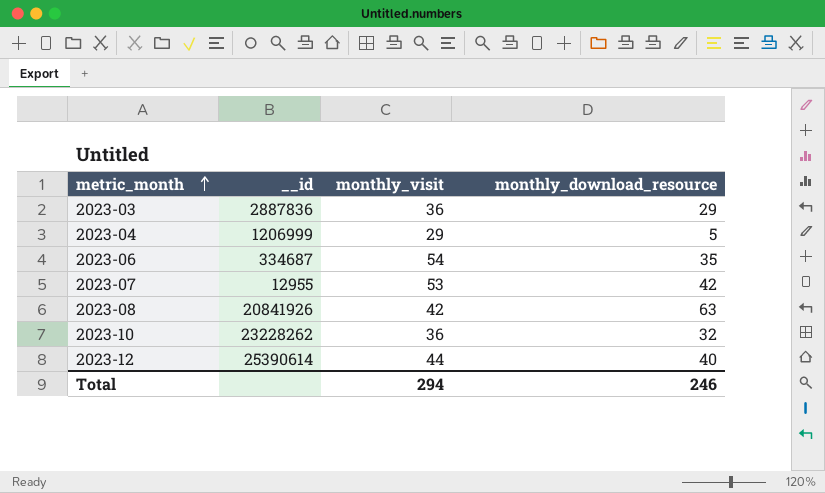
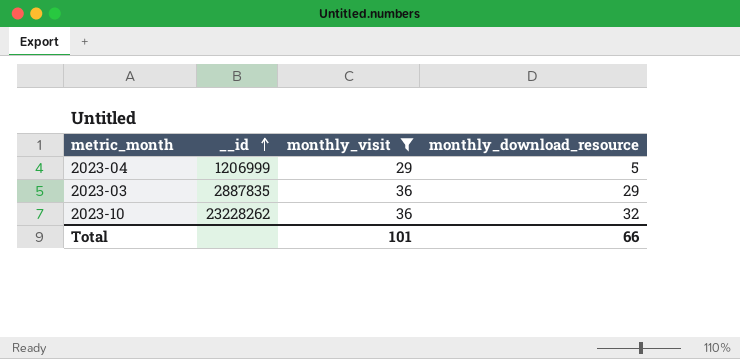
filter: none -> monthly_visit <= 36
row order: metric_month ascending -> __id ascending
2023-03 | __id: 2887836 -> 2887835
Total | monthly_visit: 294 -> 101
Total | monthly_download_resource: 246 -> 66

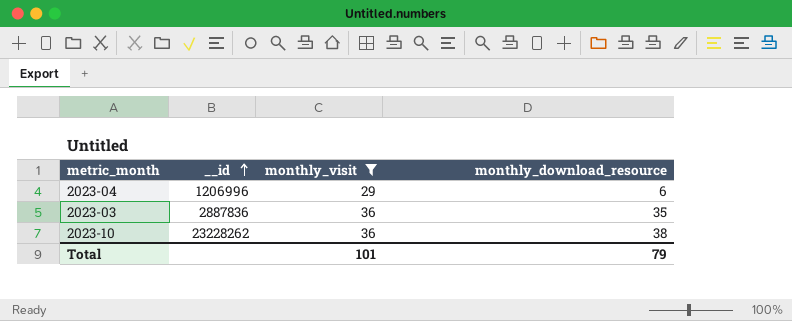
2023-04 | __id: 1206999 -> 1206996
2023-04 | monthly_download_resource: 5 -> 6
2023-03 | __id: 2887835 -> 2887836
2023-03 | monthly_download_resource: 29 -> 35
2023-10 | monthly_download_resource: 32 -> 38
Total | monthly_download_resource: 66 -> 79

